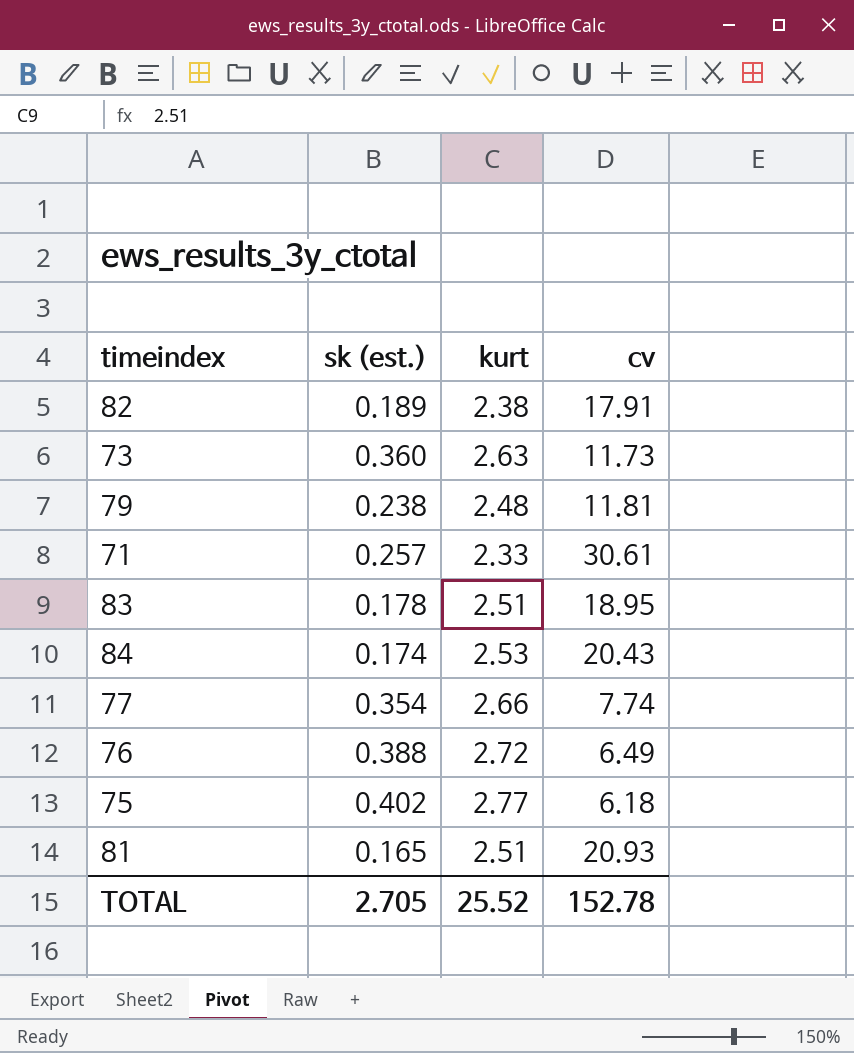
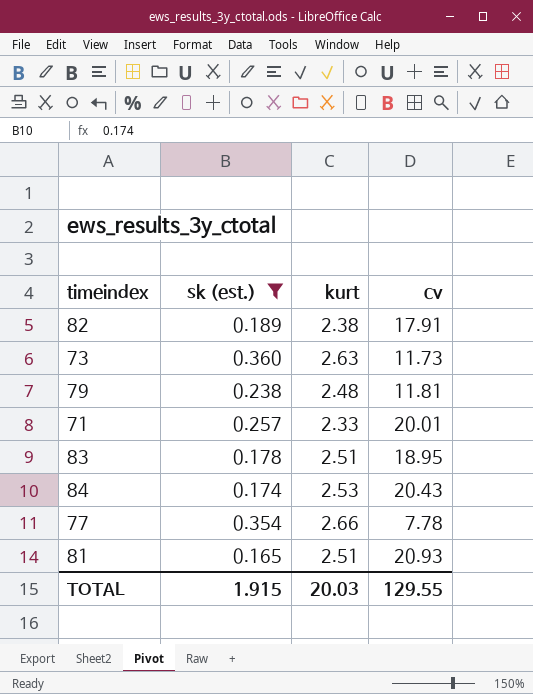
filter: none -> sk (est.) <= 0.360
71 | cv: 30.61 -> 20.01
77 | cv: 7.74 -> 7.78
TOTAL | sk (est.): 2.705 -> 1.915
TOTAL | kurt: 25.52 -> 20.03
TOTAL | cv: 152.78 -> 129.55

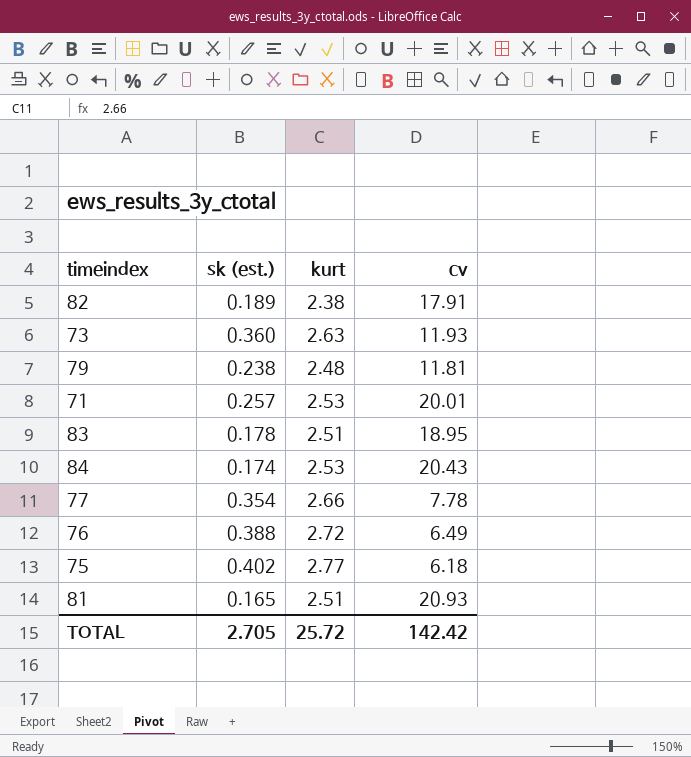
filter: sk (est.) <= 0.360 -> none
73 | cv: 11.73 -> 11.93
71 | kurt: 2.33 -> 2.53
TOTAL | sk (est.): 1.915 -> 2.705
TOTAL | kurt: 20.03 -> 25.72
TOTAL | cv: 129.55 -> 142.42

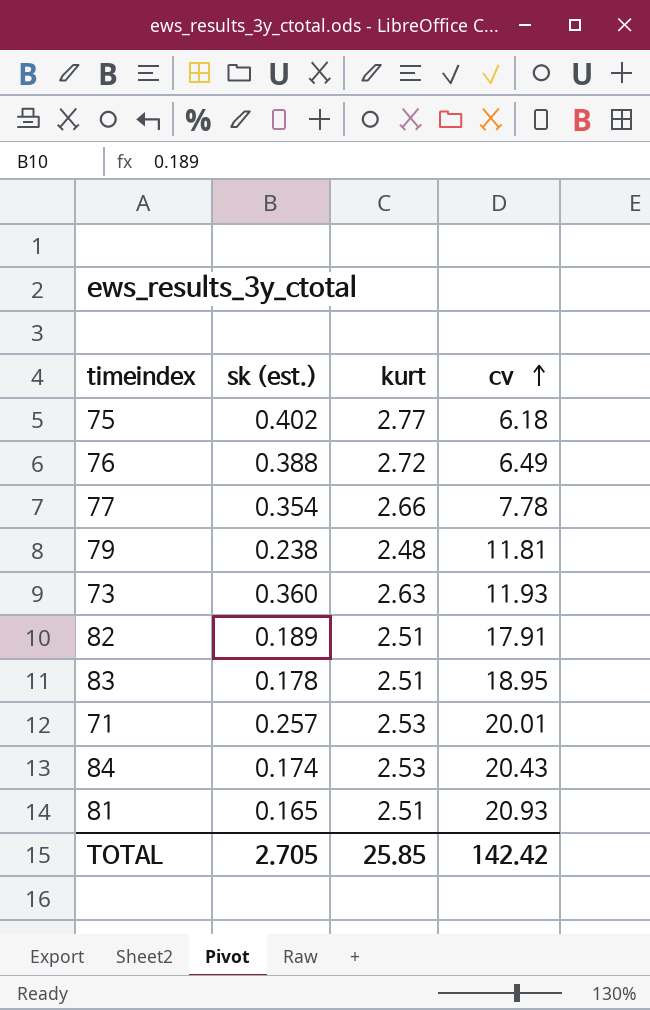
row order: none -> cv ascending
82 | kurt: 2.38 -> 2.51
TOTAL | kurt: 25.72 -> 25.85

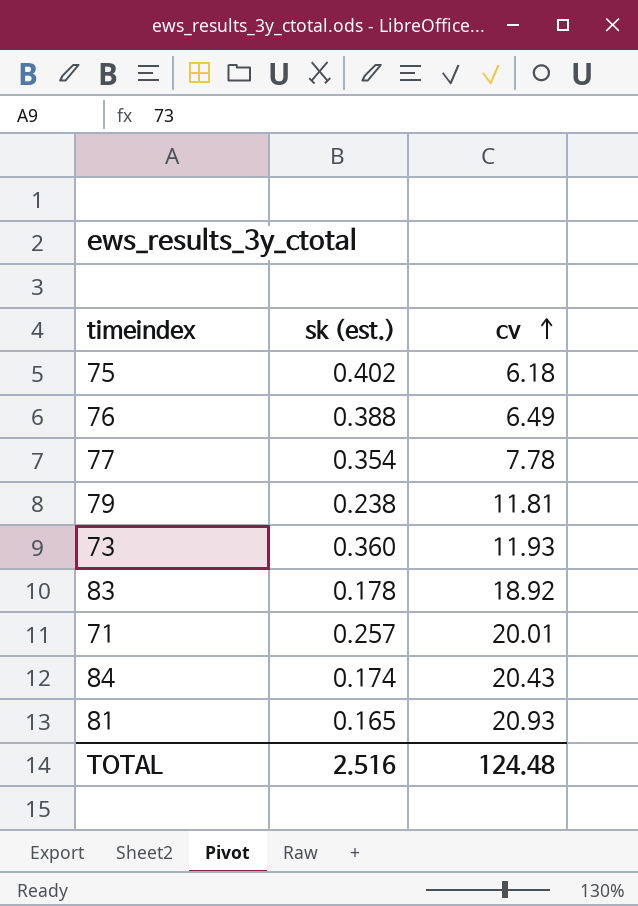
column kurt | position: 3 -> none
row 82: 0.189 | 2.51 | 17.91 -> none
83 | cv: 18.95 -> 18.92
TOTAL | sk (est.): 2.705 -> 2.516
TOTAL | cv: 142.42 -> 124.48

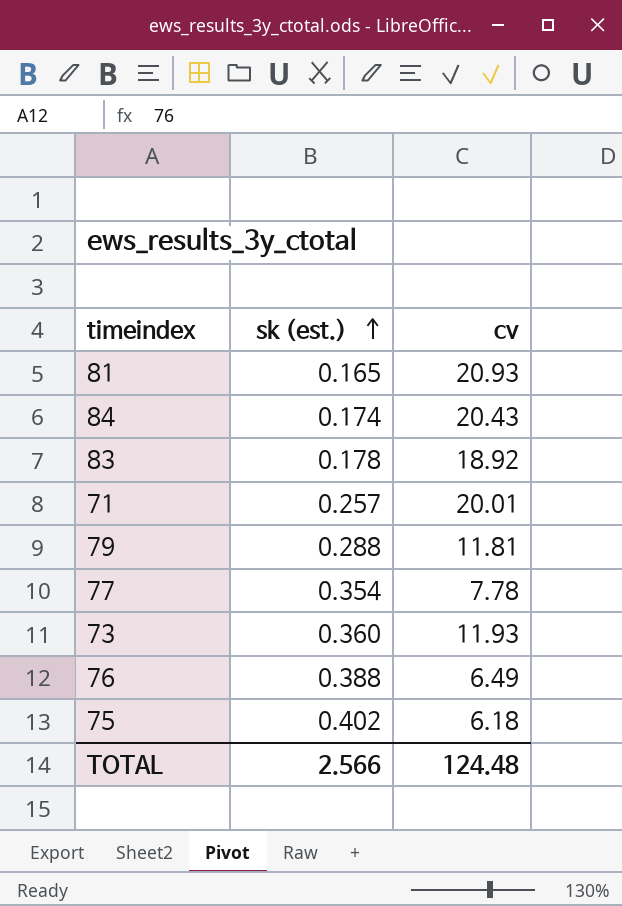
row order: cv ascending -> sk (est.) ascending
79 | sk (est.): 0.238 -> 0.288
TOTAL | sk (est.): 2.516 -> 2.566

